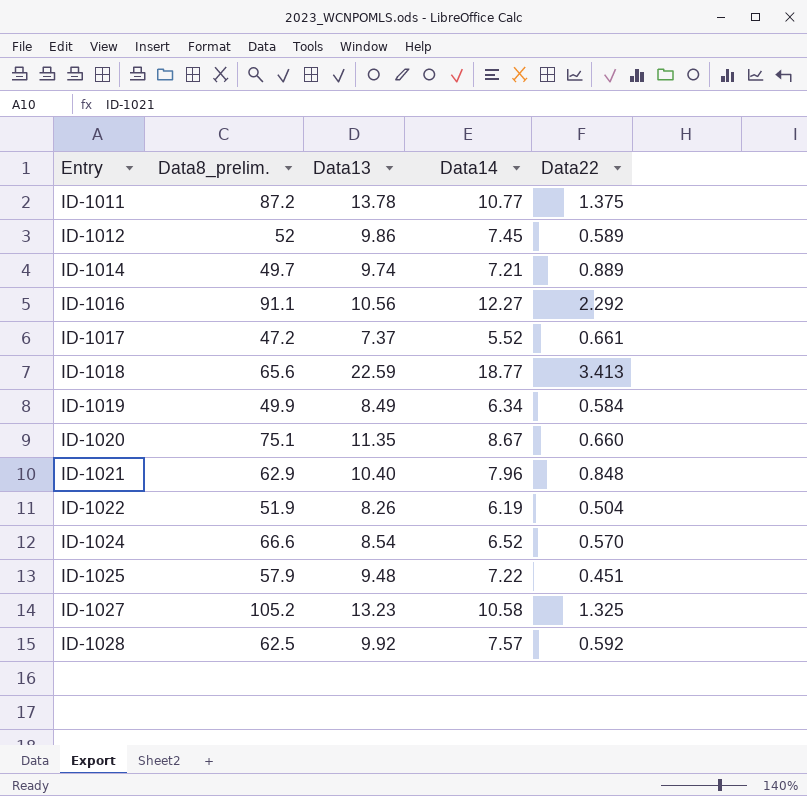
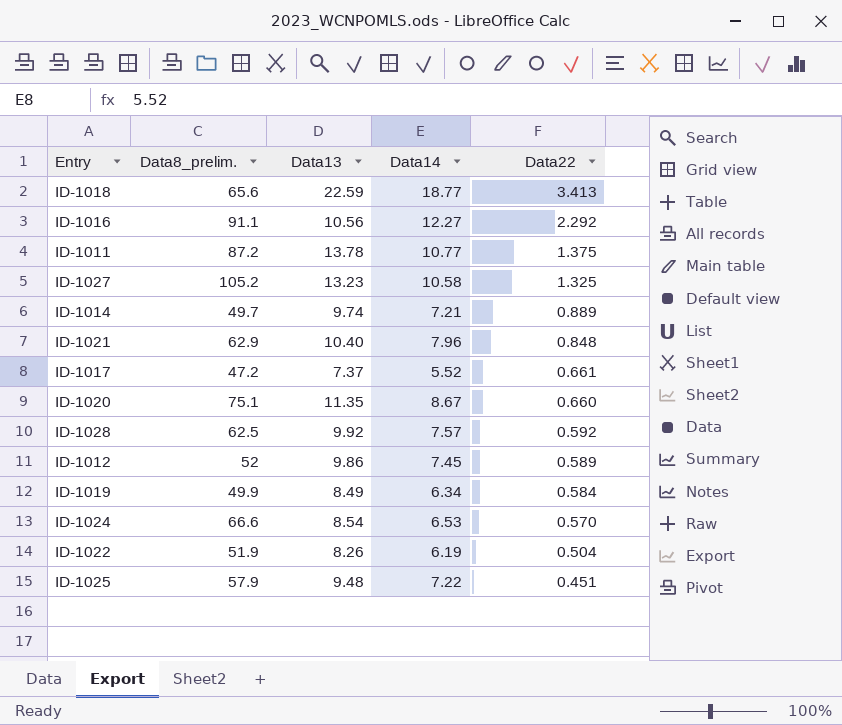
row order: Entry ascending -> Data22 descending
ID-1024 | Data14: 6.52 -> 6.53

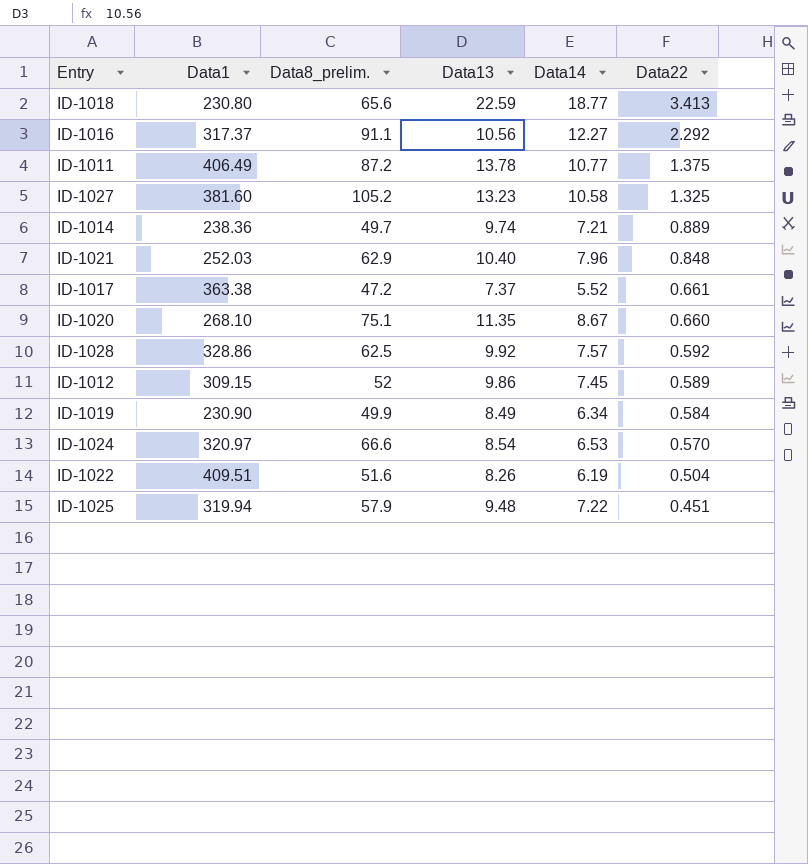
column Data1 | position: none -> 2
ID-1022 | Data8_prelim.: 51.9 -> 51.6

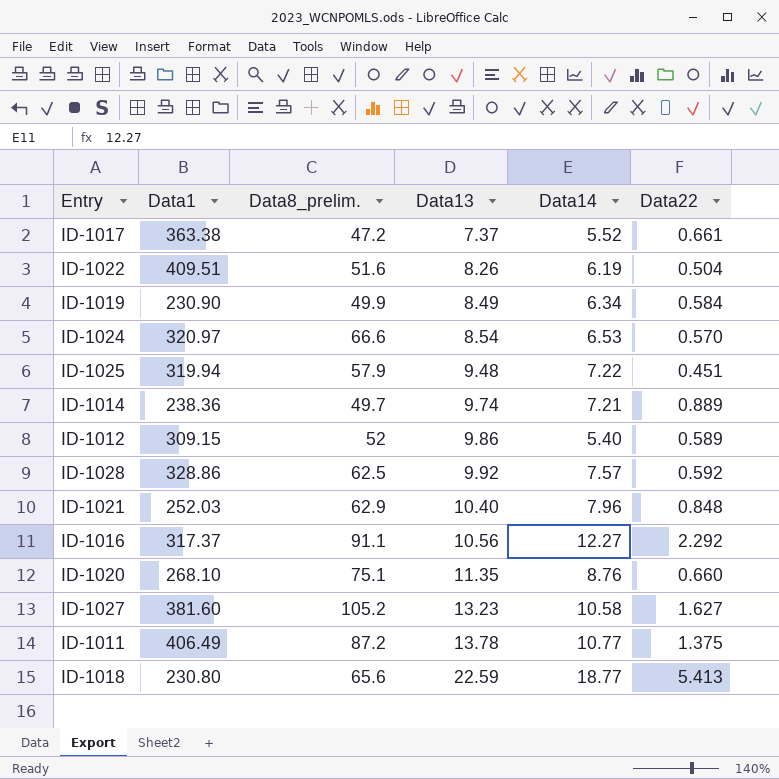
row order: Data22 descending -> Data13 ascending
ID-1012 | Data14: 7.45 -> 5.40
ID-1020 | Data14: 8.67 -> 8.76
ID-1027 | Data22: 1.325 -> 1.627
ID-1018 | Data22: 3.413 -> 5.413

